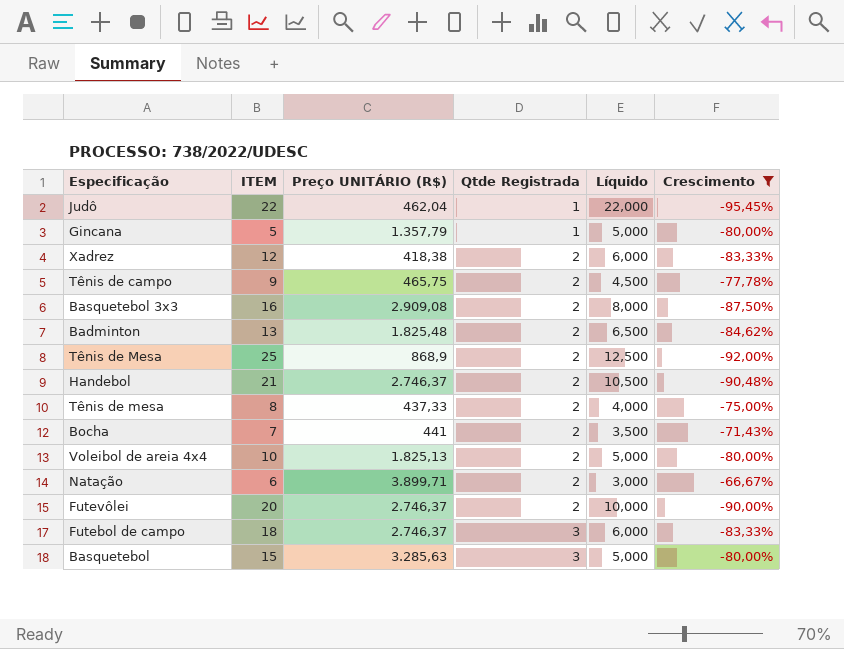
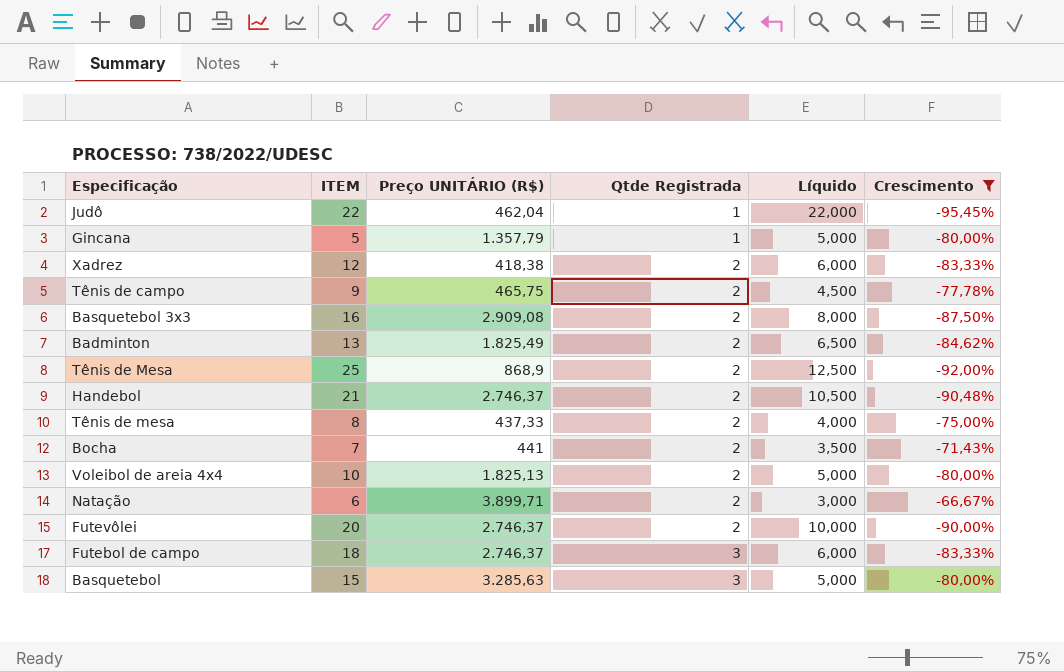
Badminton | Preço UNITÁRIO (R$): 1.825,48 -> 1.825,49

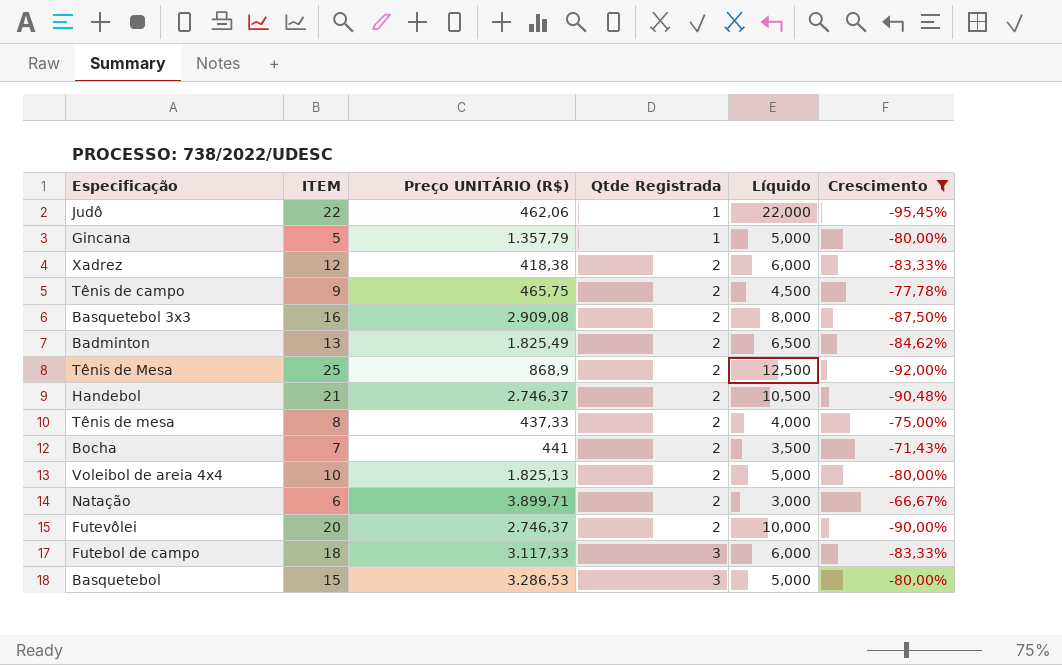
Judô | Preço UNITÁRIO (R$): 462,04 -> 462,06
Futebol de campo | Preço UNITÁRIO (R$): 2.746,37 -> 3.117,33
Basquetebol | Preço UNITÁRIO (R$): 3.285,63 -> 3.286,53

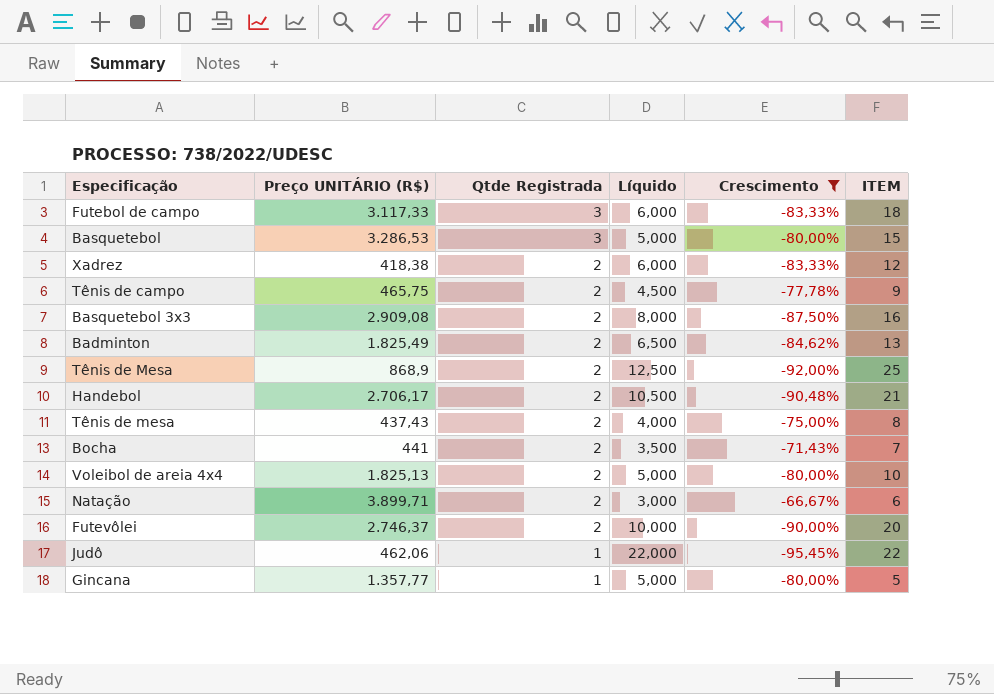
row order: Qtde Registrada ascending -> Qtde Registrada descending
column ITEM | position: 2 -> 6
Handebol | Preço UNITÁRIO (R$): 2.746,37 -> 2.706,17
Tênis de mesa | Preço UNITÁRIO (R$): 437,33 -> 437,43
Gincana | Preço UNITÁRIO (R$): 1.357,79 -> 1.357,77

